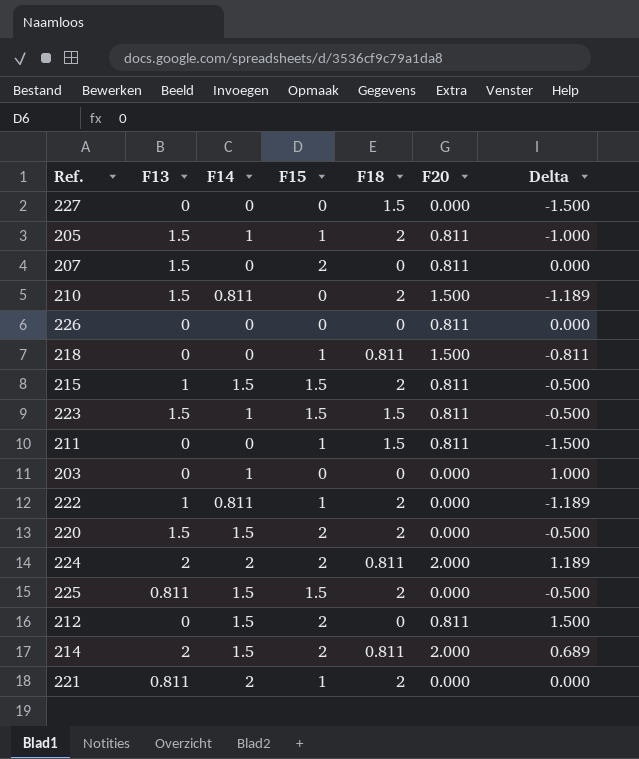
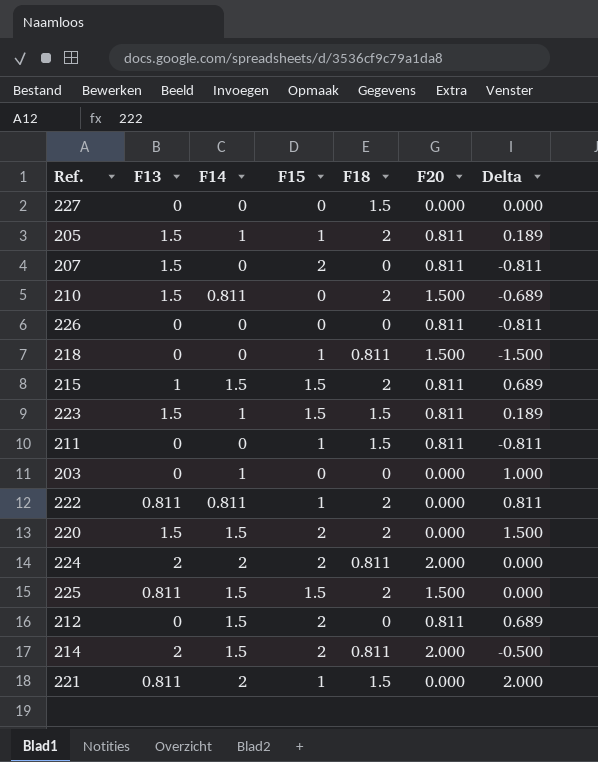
column Delta | formula: [F14] - [F18] -> [F14] - [F20]
222 | F13: 1 -> 0.811
225 | F20: 0.000 -> 1.500
221 | F18: 2 -> 1.5

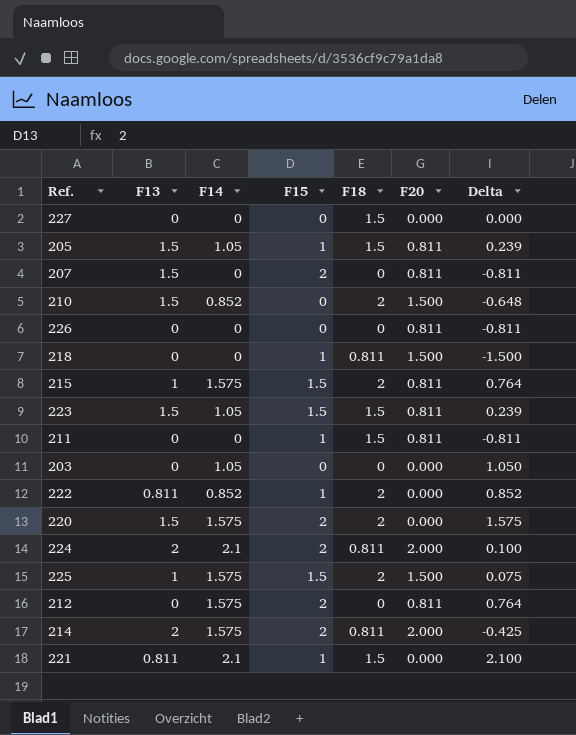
205 | F14: 1 -> 1.05
205 | F18: 2 -> 1.5
205 | Delta: 0.189 -> 0.239
210 | F14: 0.811 -> 0.852
210 | Delta: -0.689 -> -0.648
215 | F14: 1.5 -> 1.575
215 | Delta: 0.689 -> 0.764
223 | F14: 1 -> 1.05
223 | Delta: 0.189 -> 0.239
203 | F14: 1 -> 1.05
203 | Delta: 1.000 -> 1.050
222 | F14: 0.811 -> 0.852
222 | Delta: 0.811 -> 0.852
220 | F14: 1.5 -> 1.575
220 | Delta: 1.500 -> 1.575
224 | F14: 2 -> 2.1
224 | Delta: 0.000 -> 0.100
225 | F13: 0.811 -> 1
225 | F14: 1.5 -> 1.575
225 | Delta: 0.000 -> 0.075
212 | F14: 1.5 -> 1.575
212 | Delta: 0.689 -> 0.764
214 | F14: 1.5 -> 1.575
214 | Delta: -0.500 -> -0.425
221 | F14: 2 -> 2.1
221 | Delta: 2.000 -> 2.100

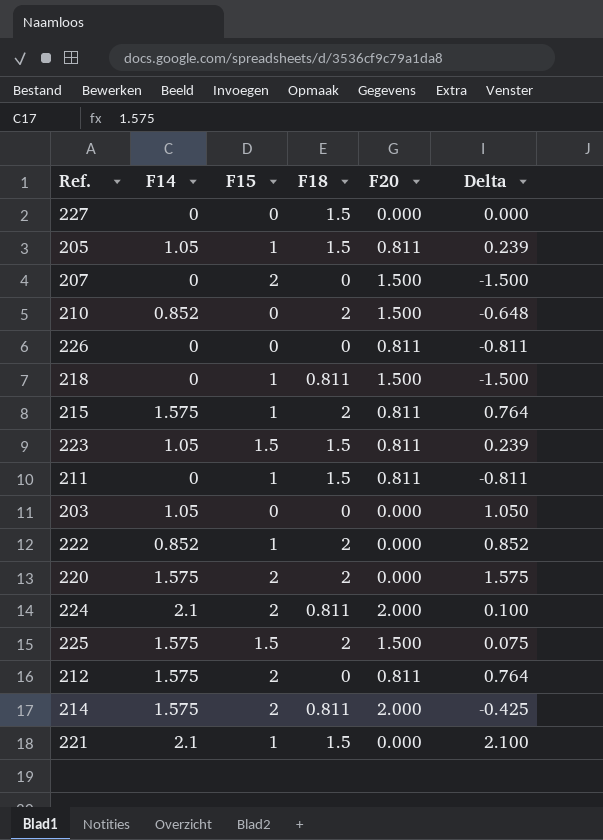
column F13 | position: 2 -> none
207 | F20: 0.811 -> 1.500
207 | Delta: -0.811 -> -1.500
215 | F15: 1.5 -> 1

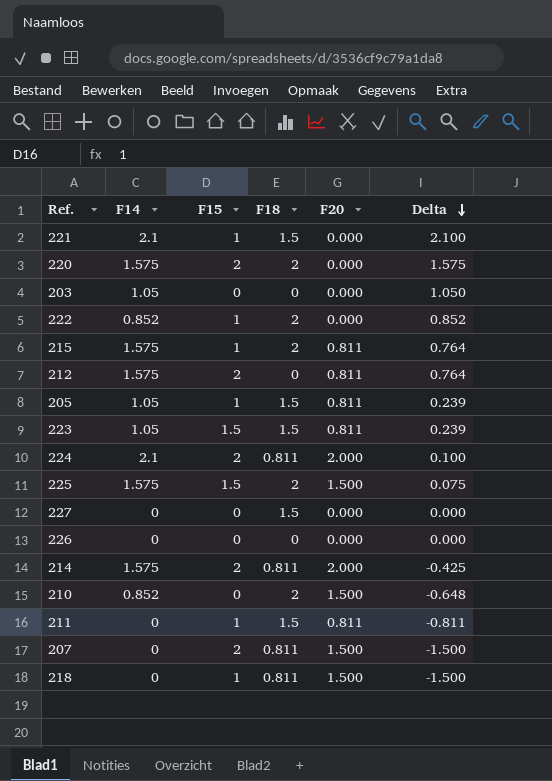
row order: none -> Delta descending
226 | F20: 0.811 -> 0.000
226 | Delta: -0.811 -> 0.000
207 | F18: 0 -> 0.811

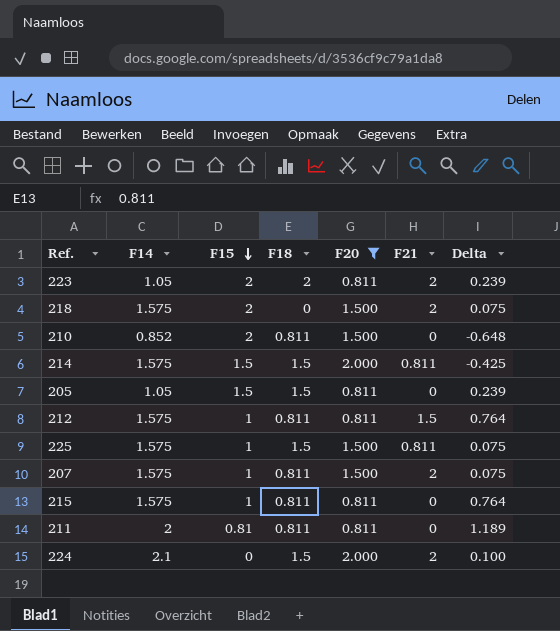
filter: none -> F20 != 0.000
row order: Delta descending -> F15 descending
column F21 | position: none -> 6
223 | F15: 1.5 -> 2
223 | F18: 1.5 -> 2
218 | F14: 0 -> 1.575
218 | F15: 1 -> 2
218 | F18: 0.811 -> 0
218 | Delta: -1.500 -> 0.075
210 | F15: 0 -> 2
210 | F18: 2 -> 0.811
214 | F15: 2 -> 1.5
214 | F18: 0.811 -> 1.5
205 | F15: 1 -> 1.5
212 | F15: 2 -> 1
212 | F18: 0 -> 0.811
225 | F15: 1.5 -> 1
225 | F18: 2 -> 1.5
207 | F14: 0 -> 1.575
207 | F15: 2 -> 1
207 | Delta: -1.500 -> 0.075
215 | F18: 2 -> 0.811
211 | F14: 0 -> 2
211 | F15: 1 -> 0.81
211 | F18: 1.5 -> 0.811
211 | Delta: -0.811 -> 1.189
224 | F15: 2 -> 0
224 | F18: 0.811 -> 1.5

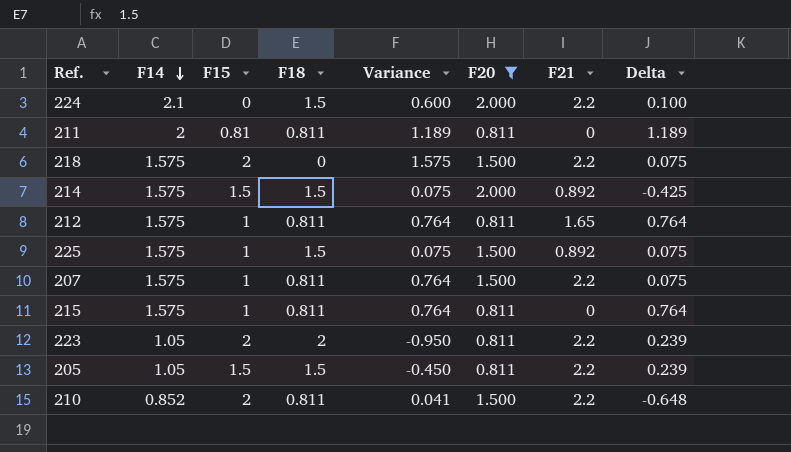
row order: F15 descending -> F14 descending
column Variance | formula: none -> [F14] - [F18]
224 | F21: 2 -> 2.2
218 | F21: 2 -> 2.2
214 | F21: 0.811 -> 0.892
212 | F21: 1.5 -> 1.65
225 | F21: 0.811 -> 0.892
207 | F21: 2 -> 2.2
223 | F21: 2 -> 2.2
205 | F21: 0 -> 2.2
210 | F21: 0 -> 2.2

